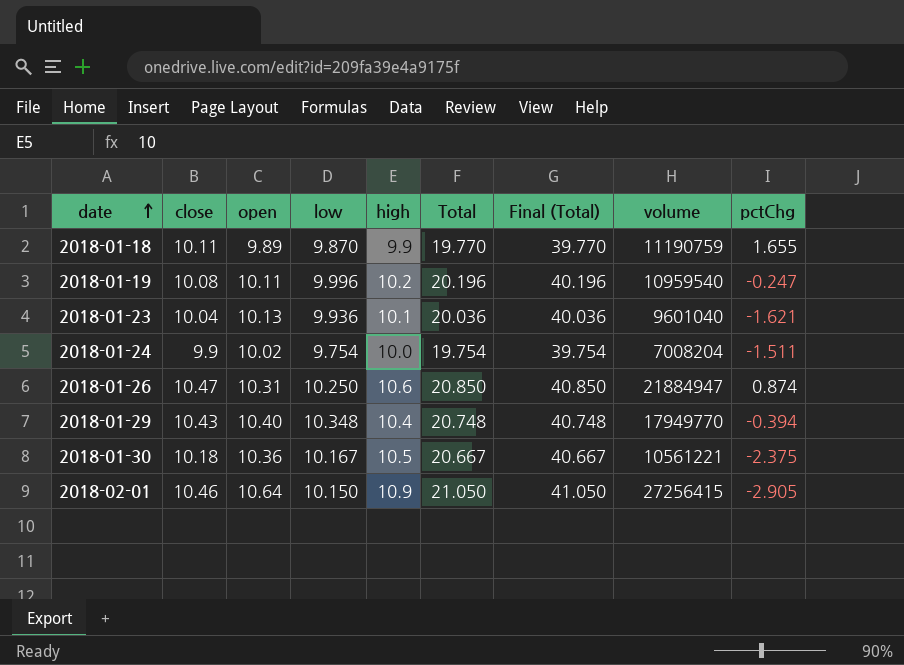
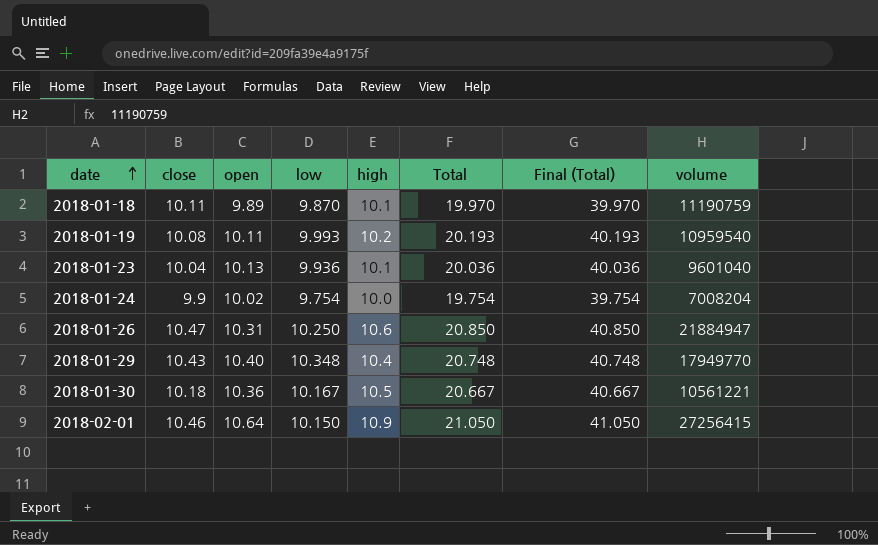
column pctChg | position: 9 -> none
2018-01-18 | high: 9.9 -> 10.1
2018-01-18 | Total: 19.770 -> 19.970
2018-01-18 | Final (Total): 39.770 -> 39.970
2018-01-19 | low: 9.996 -> 9.993
2018-01-19 | Total: 20.196 -> 20.193
2018-01-19 | Final (Total): 40.196 -> 40.193

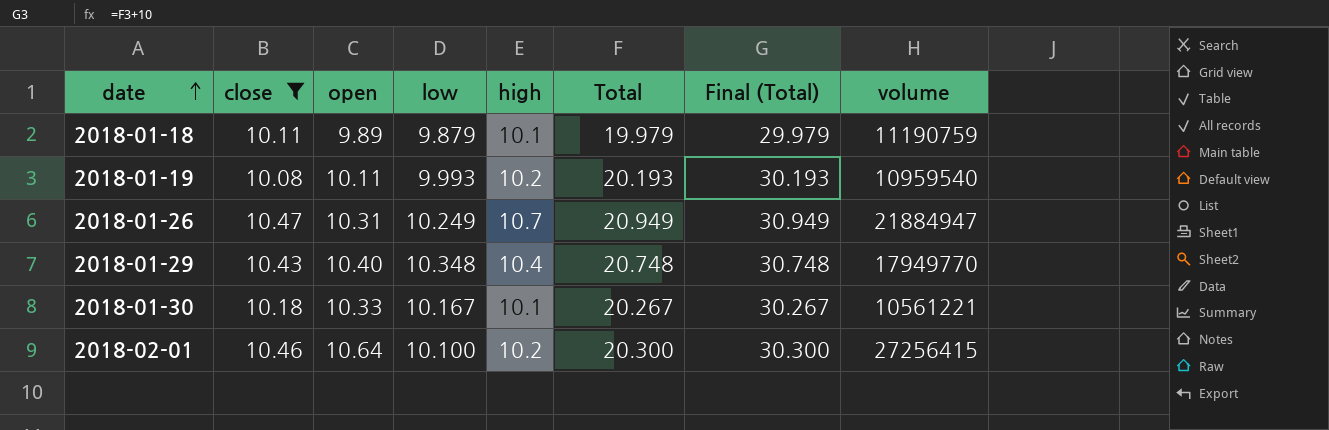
filter: none -> close >= 10.08
column Final (Total) | formula: [Total] + 20 -> [Total] + 10
2018-01-18 | low: 9.870 -> 9.879
2018-01-18 | Total: 19.970 -> 19.979
2018-01-26 | low: 10.250 -> 10.249
2018-01-26 | high: 10.6 -> 10.7
2018-01-26 | Total: 20.850 -> 20.949
2018-01-30 | open: 10.36 -> 10.33
2018-01-30 | high: 10.5 -> 10.1
2018-01-30 | Total: 20.667 -> 20.267
2018-02-01 | low: 10.150 -> 10.100
2018-02-01 | high: 10.9 -> 10.2
2018-02-01 | Total: 21.050 -> 20.300

